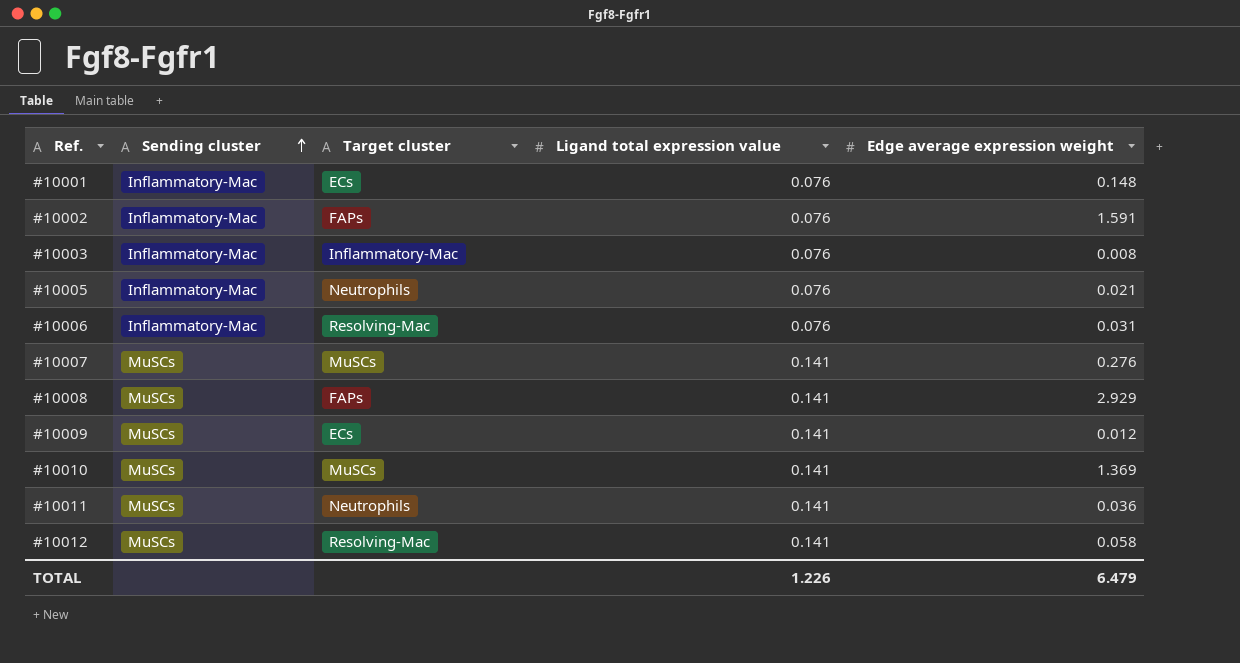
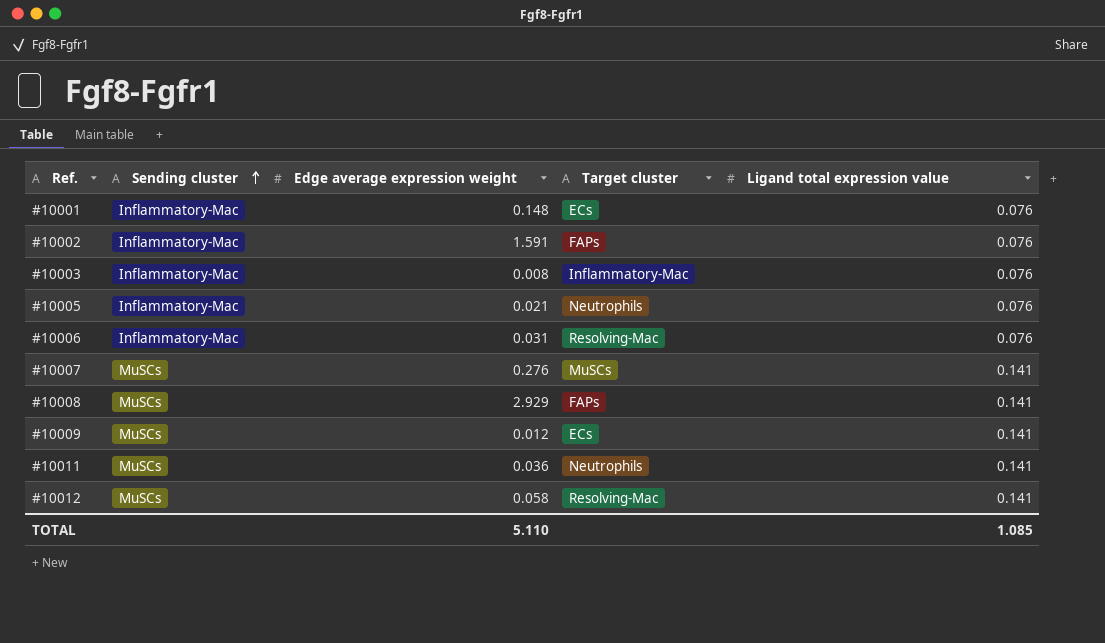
column Edge average expression weight | position: 5 -> 3
row #10010: MuSCs | MuSCs | 0.141 | 1.369 -> none
TOTAL | Edge average expression weight: 6.479 -> 5.110
TOTAL | Ligand total expression value: 1.226 -> 1.085

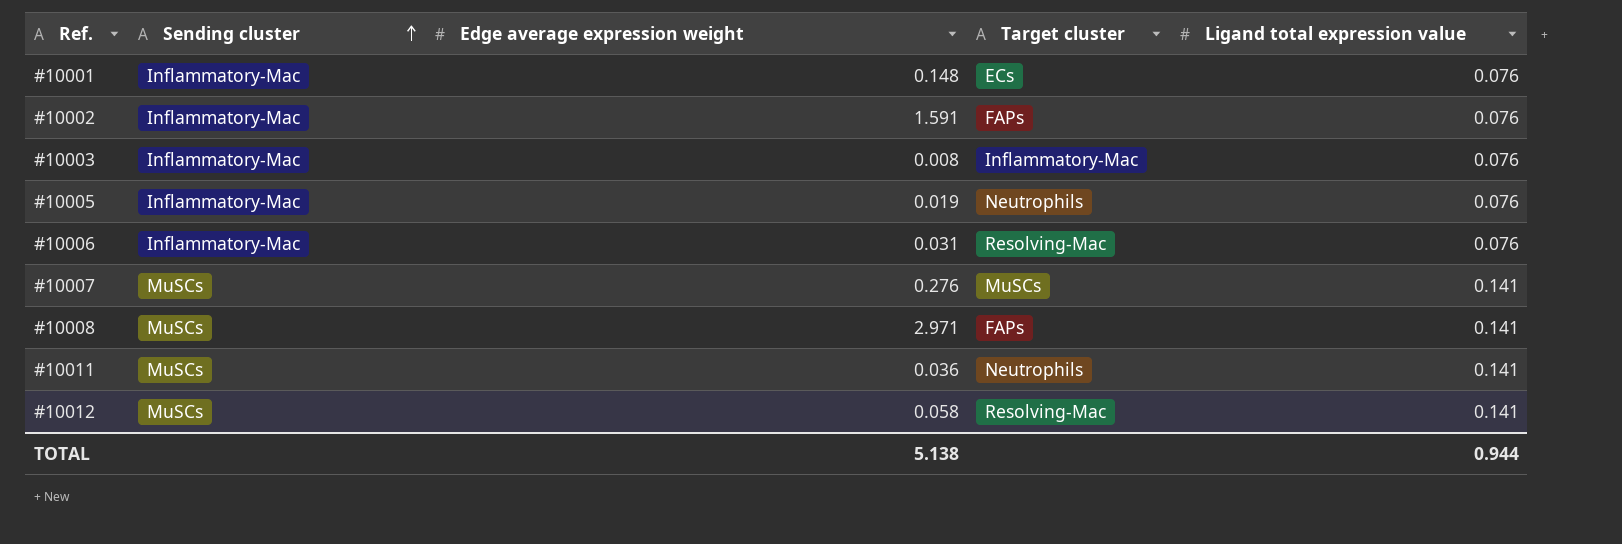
row #10009: MuSCs | 0.012 | ECs | 0.141 -> none
#10005 | Edge average expression weight: 0.021 -> 0.019
#10008 | Edge average expression weight: 2.929 -> 2.971
TOTAL | Edge average expression weight: 5.110 -> 5.138
TOTAL | Ligand total expression value: 1.085 -> 0.944

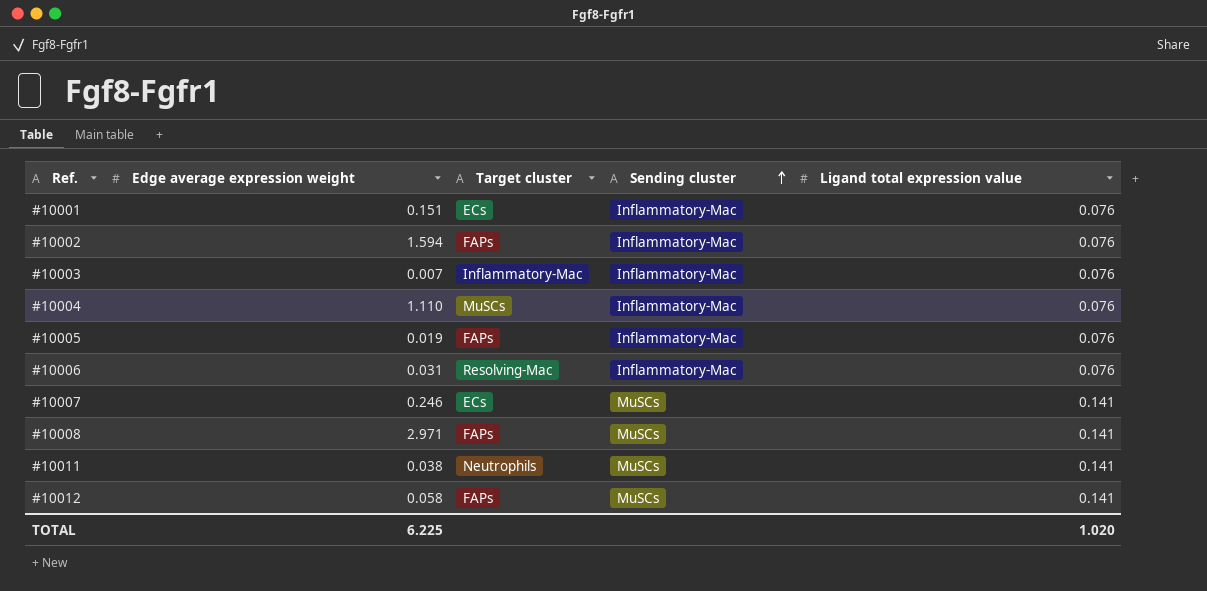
column Sending cluster | position: 2 -> 4
#10001 | Edge average expression weight: 0.148 -> 0.151
#10002 | Edge average expression weight: 1.591 -> 1.594
#10003 | Edge average expression weight: 0.008 -> 0.007
row #10004: none -> 1.110 | MuSCs | Inflammatory-Mac | 0.076
#10005 | Target cluster: Neutrophils -> FAPs
#10007 | Edge average expression weight: 0.276 -> 0.246
#10007 | Target cluster: MuSCs -> ECs
#10011 | Edge average expression weight: 0.036 -> 0.038
#10012 | Target cluster: Resolving-Mac -> FAPs
TOTAL | Edge average expression weight: 5.138 -> 6.225
TOTAL | Ligand total expression value: 0.944 -> 1.020

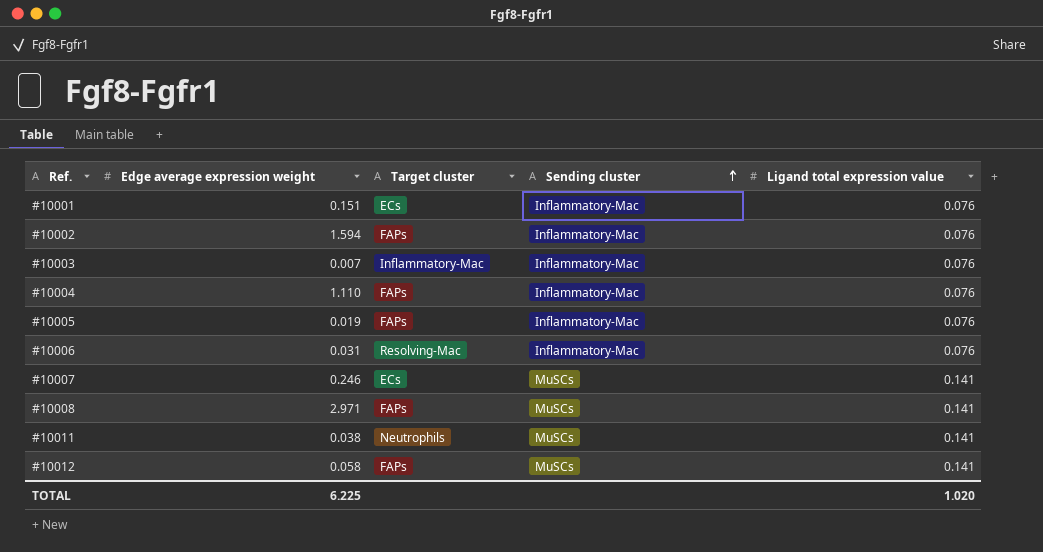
#10004 | Target cluster: MuSCs -> FAPs

